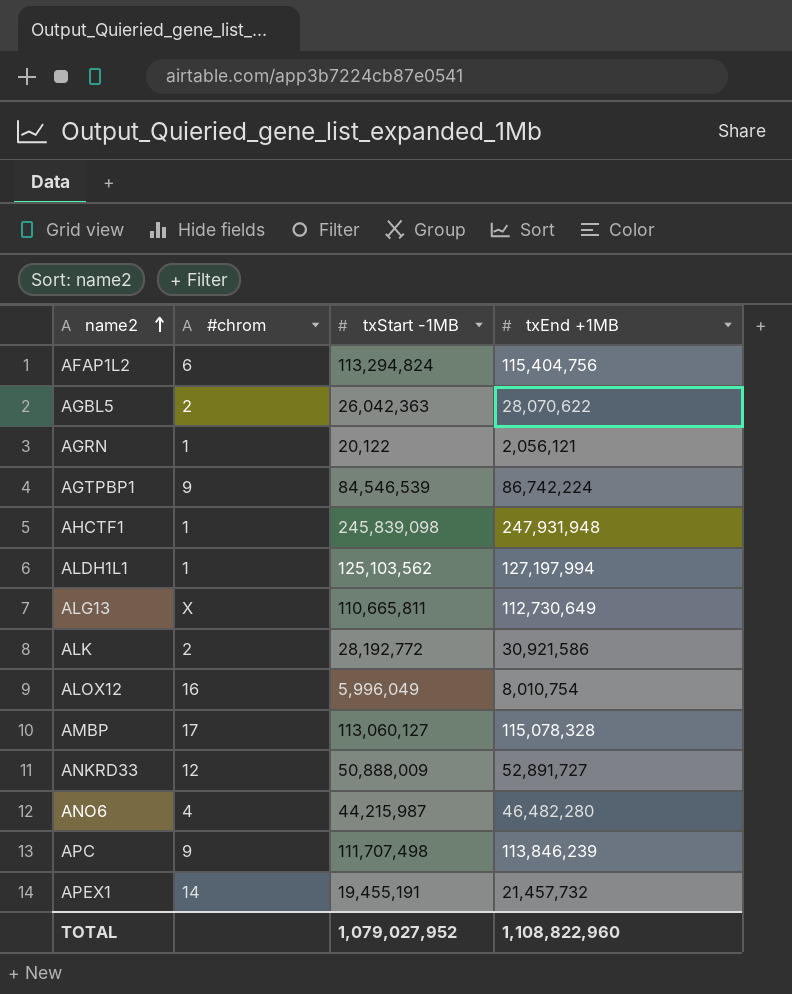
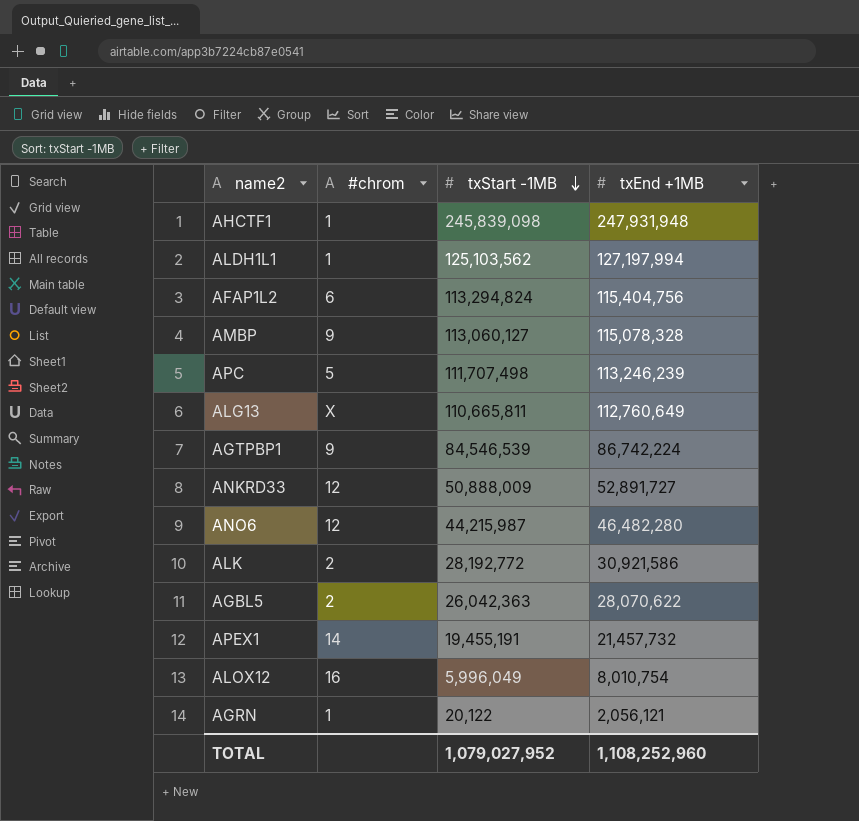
row order: name2 ascending -> txStart -1MB descending
AMBP | #chrom: 17 -> 9
APC | #chrom: 9 -> 5
APC | txEnd +1MB: 113,846,239 -> 113,246,239
ALG13 | txEnd +1MB: 112,730,649 -> 112,760,649
ANO6 | #chrom: 4 -> 12
TOTAL | txEnd +1MB: 1,108,822,960 -> 1,108,252,960

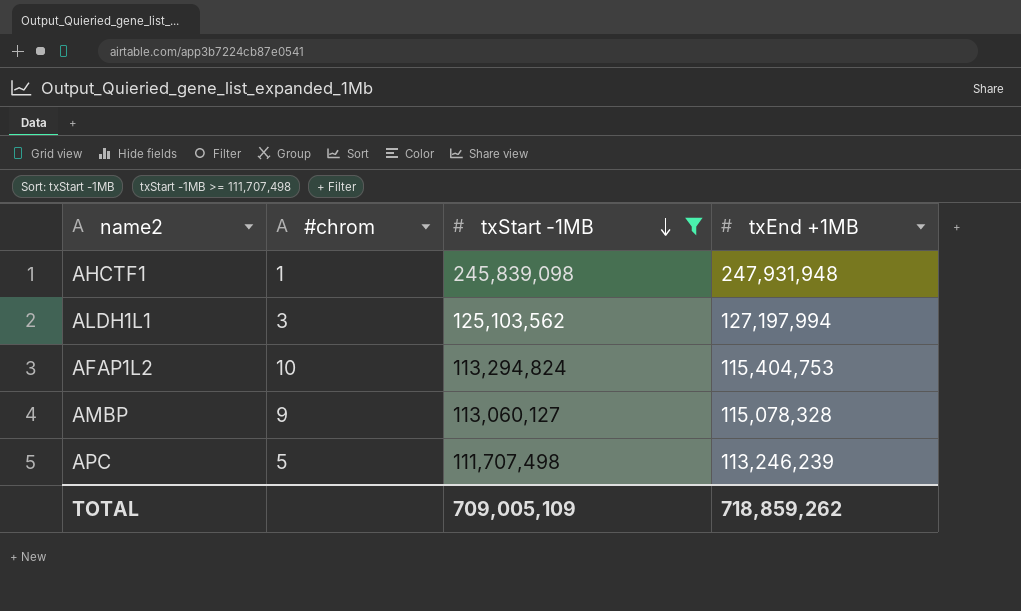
filter: none -> txStart -1MB >= 111,707,498
ALDH1L1 | #chrom: 1 -> 3
AFAP1L2 | #chrom: 6 -> 10
AFAP1L2 | txEnd +1MB: 115,404,756 -> 115,404,753
TOTAL | txStart -1MB: 1,079,027,952 -> 709,005,109
TOTAL | txEnd +1MB: 1,108,252,960 -> 718,859,262

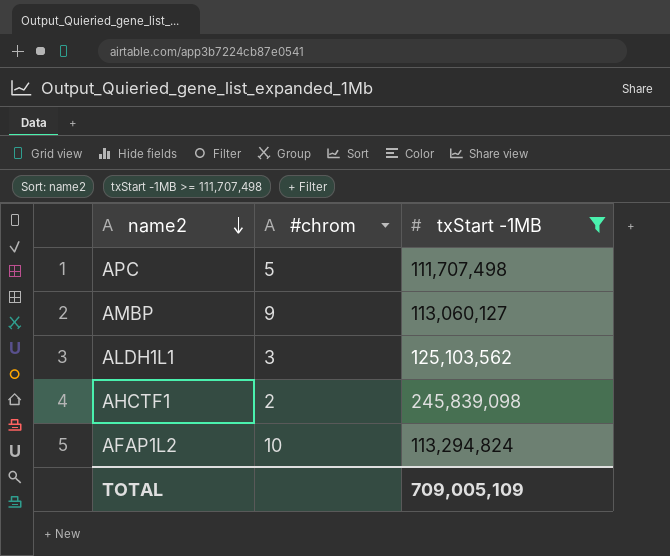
row order: txStart -1MB descending -> name2 descending
column txEnd +1MB | position: 4 -> none
AHCTF1 | #chrom: 1 -> 2

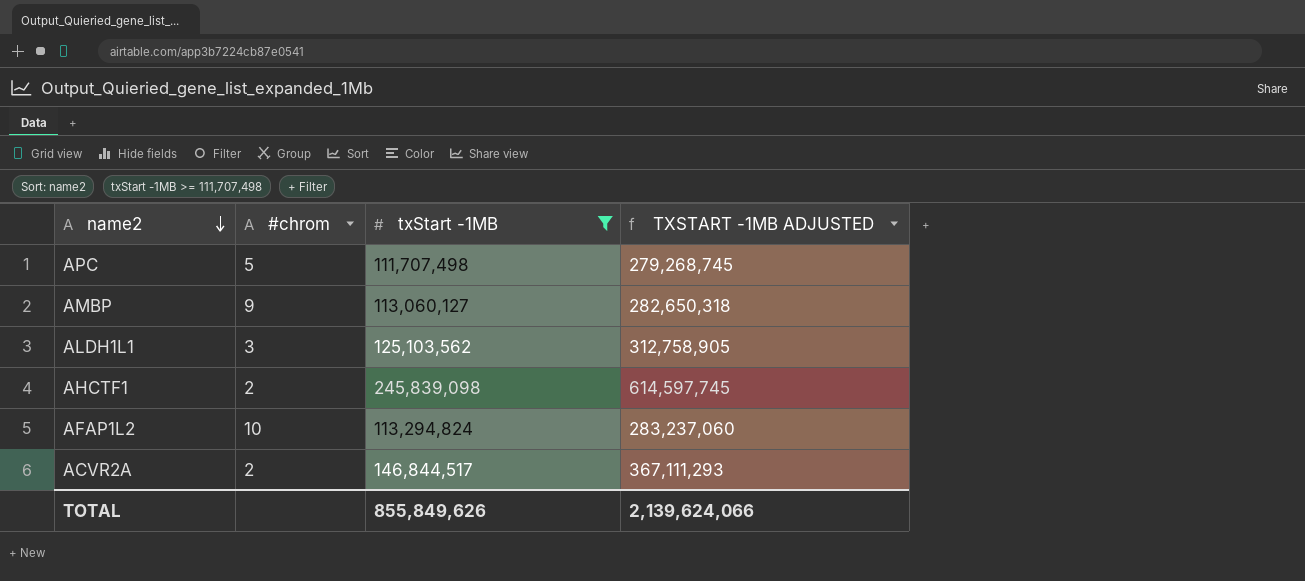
column TXSTART -1MB ADJUSTED | formula: none -> [txStart -1MB] * 2.5
row ACVR2A: none -> 2 | 146,844,517 | 367,111,293
TOTAL | txStart -1MB: 709,005,109 -> 855,849,626

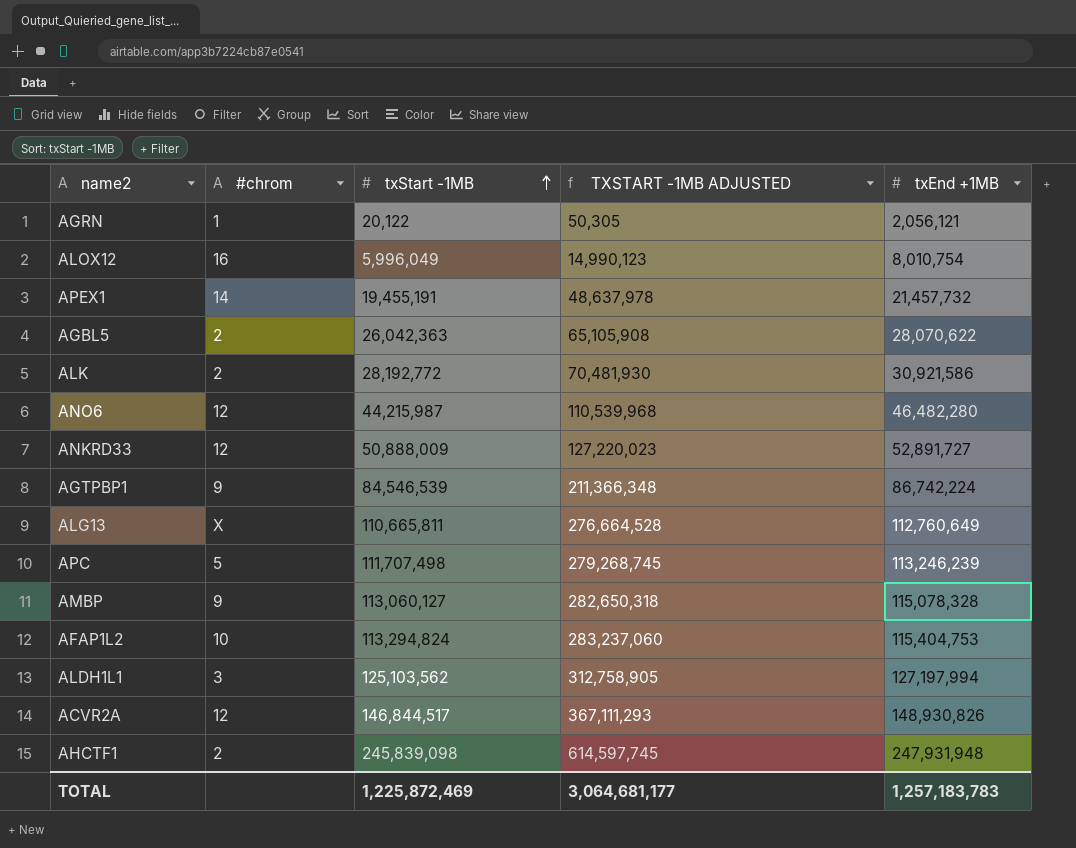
filter: txStart -1MB >= 111,707,498 -> none
row order: name2 descending -> txStart -1MB ascending
column txEnd +1MB | position: none -> 5
ACVR2A | #chrom: 2 -> 12
TOTAL | txStart -1MB: 855,849,626 -> 1,225,872,469
TOTAL | TXSTART -1MB ADJUSTED: 2,139,624,066 -> 3,064,681,177

